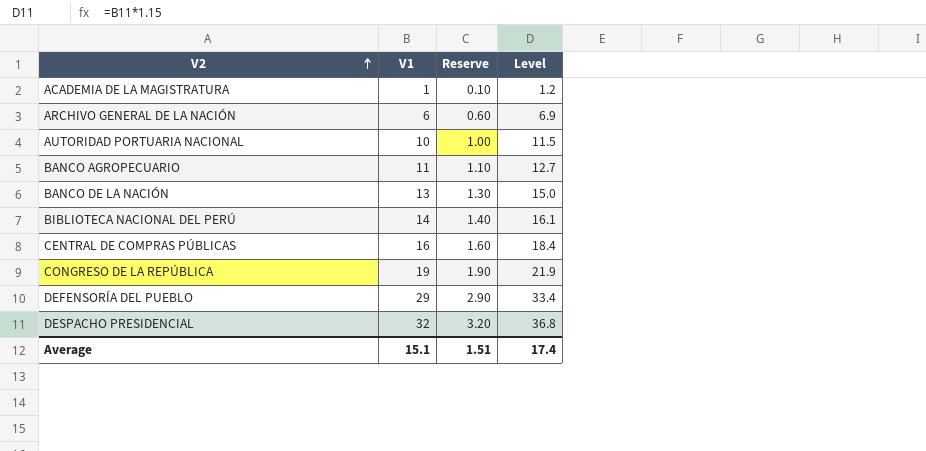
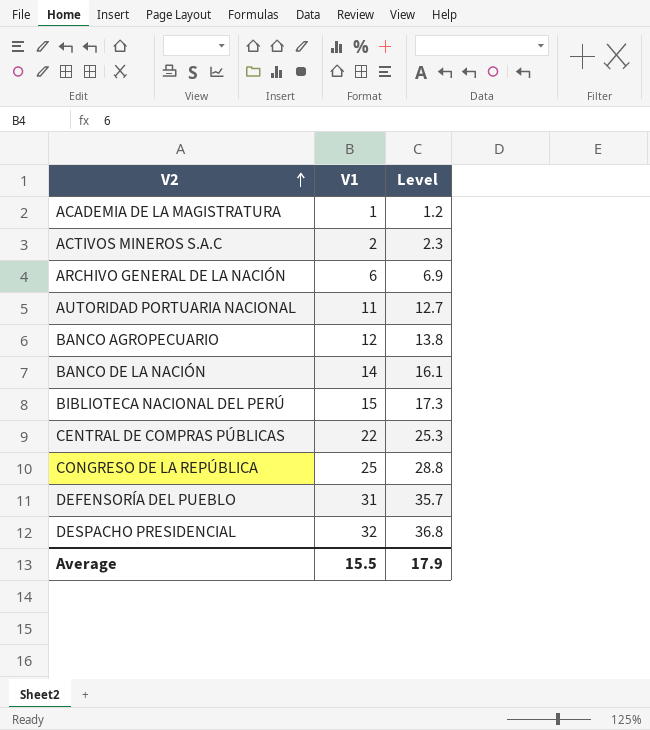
column Reserve | formula: [V1] * 0.1 -> none
row ACTIVOS MINEROS S.A.C: none -> 2 | 2.3
AUTORIDAD PORTUARIA NACIONAL | V1: 10 -> 11
AUTORIDAD PORTUARIA NACIONAL | Level: 11.5 -> 12.7
BANCO AGROPECUARIO | V1: 11 -> 12
BANCO AGROPECUARIO | Level: 12.7 -> 13.8
BANCO DE LA NACIÓN | V1: 13 -> 14
BANCO DE LA NACIÓN | Level: 15.0 -> 16.1
BIBLIOTECA NACIONAL DEL PERÚ | V1: 14 -> 15
BIBLIOTECA NACIONAL DEL PERÚ | Level: 16.1 -> 17.3
CENTRAL DE COMPRAS PÚBLICAS | V1: 16 -> 22
CENTRAL DE COMPRAS PÚBLICAS | Level: 18.4 -> 25.3
CONGRESO DE LA REPÚBLICA | V1: 19 -> 25
CONGRESO DE LA REPÚBLICA | Level: 21.9 -> 28.8
DEFENSORÍA DEL PUEBLO | V1: 29 -> 31
DEFENSORÍA DEL PUEBLO | Level: 33.4 -> 35.7
Average | V1: 15.1 -> 15.5
Average | Level: 17.4 -> 17.9

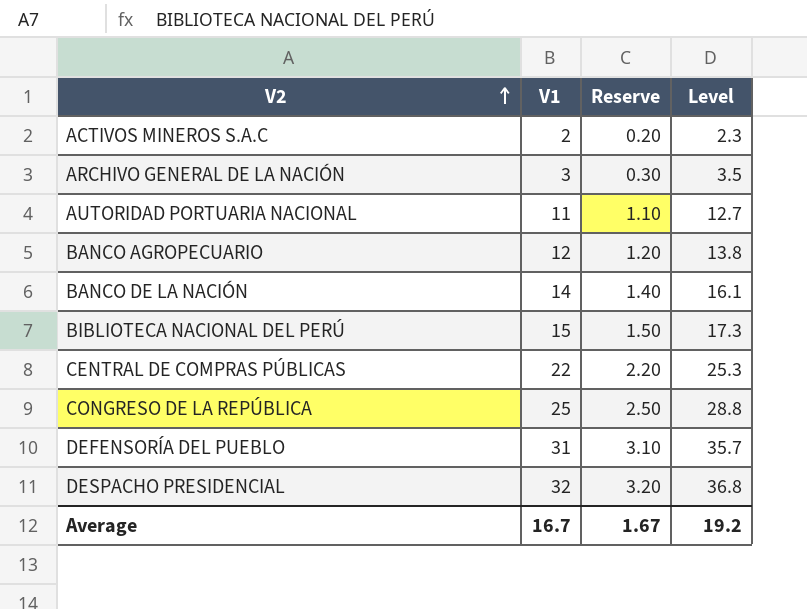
column Reserve | formula: none -> [V1] * 0.1
row ACADEMIA DE LA MAGISTRATURA: 1 | 1.2 -> none
ARCHIVO GENERAL DE LA NACIÓN | V1: 6 -> 3
ARCHIVO GENERAL DE LA NACIÓN | Level: 6.9 -> 3.5
Average | V1: 15.5 -> 16.7
Average | Level: 17.9 -> 19.2

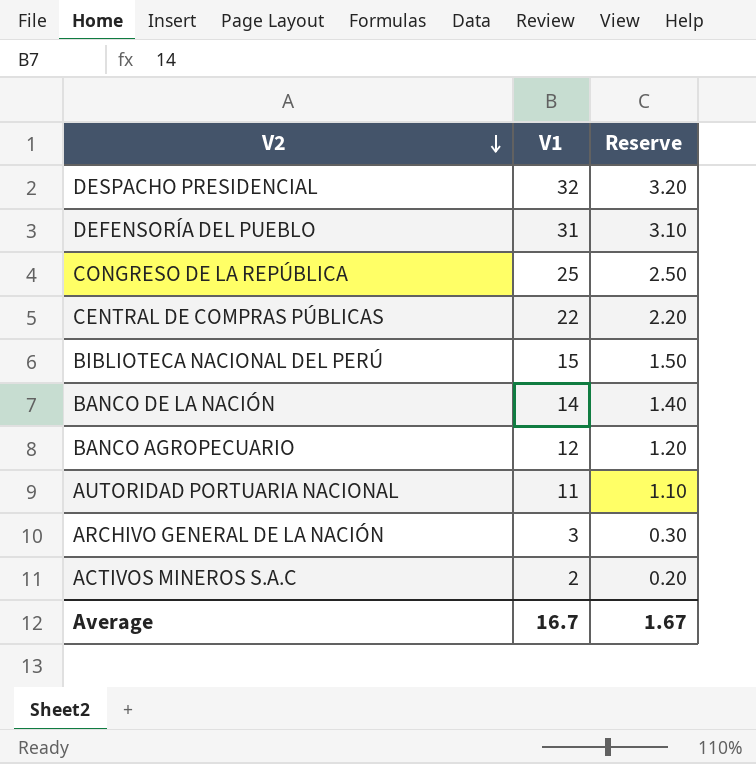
row order: V2 ascending -> V2 descending
column Level | formula: [V1] * 1.15 -> none

